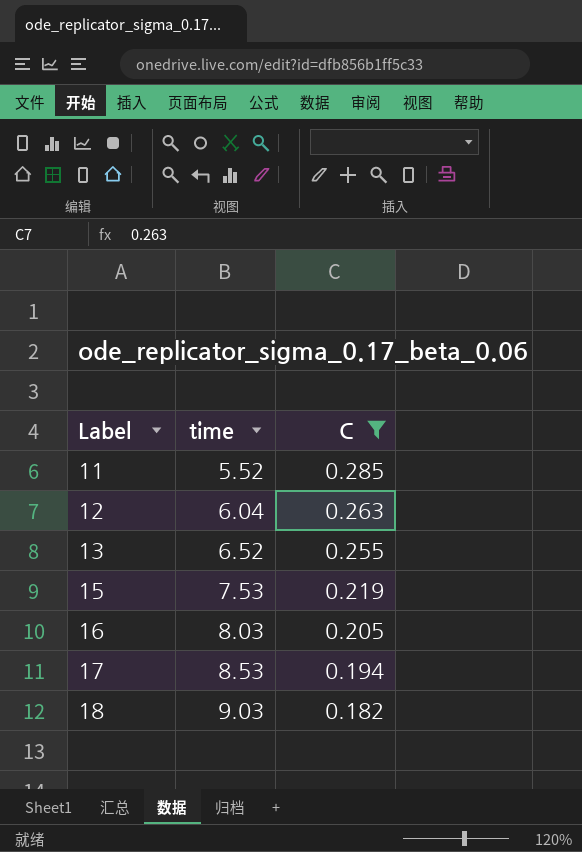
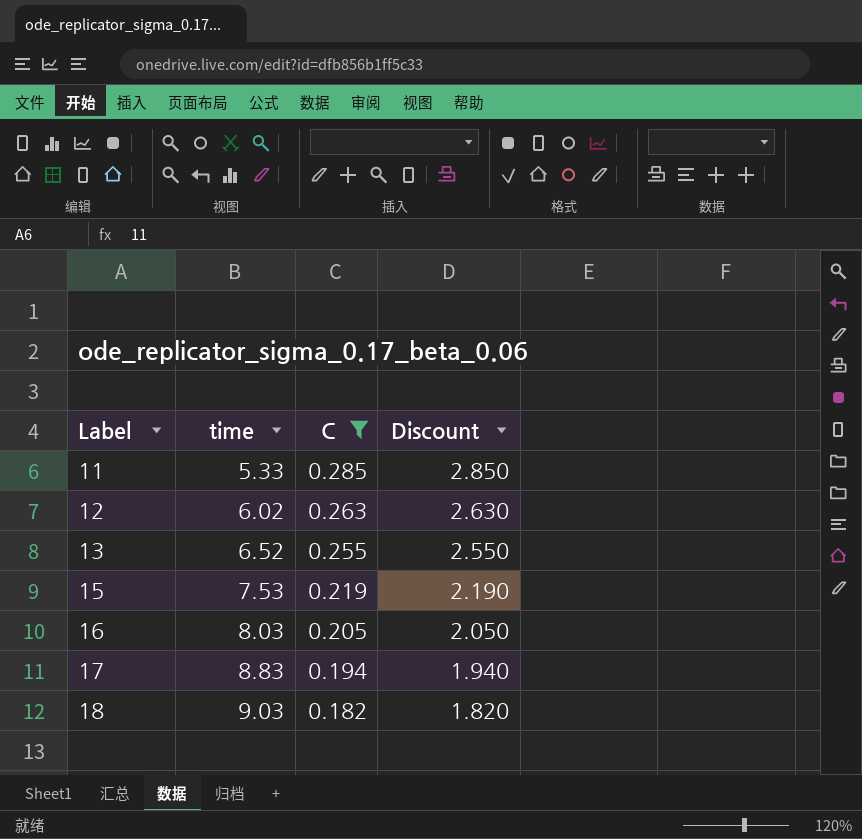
column Discount | formula: none -> [C] * 10
11 | time: 5.52 -> 5.33
12 | time: 6.04 -> 6.02
17 | time: 8.53 -> 8.83

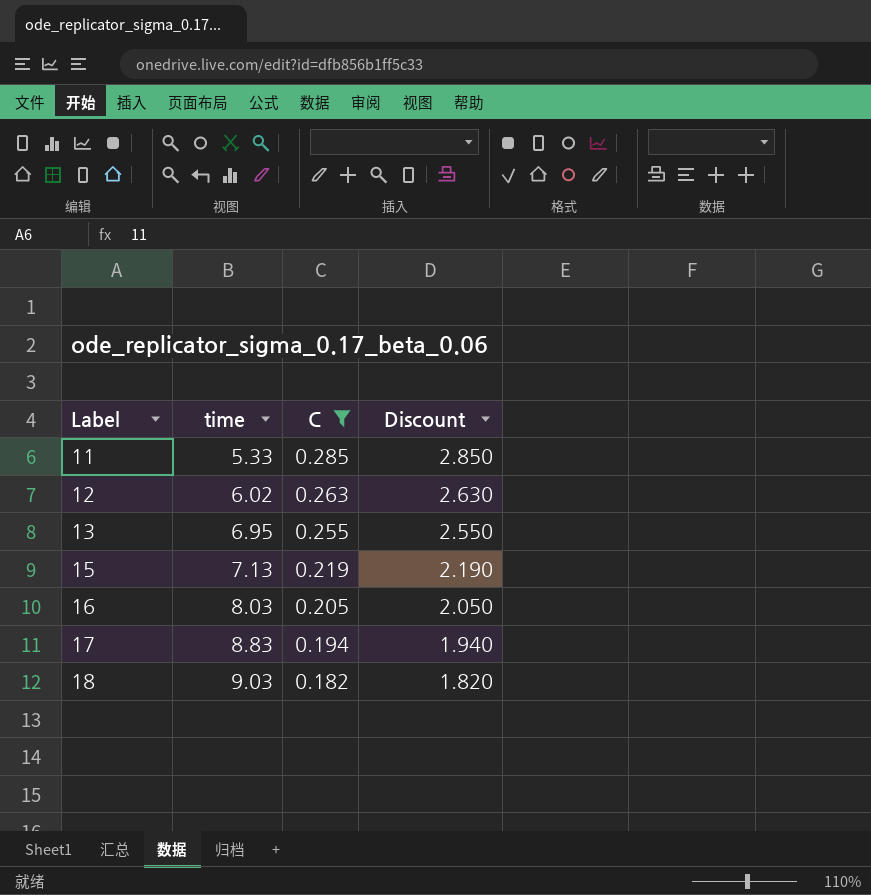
13 | time: 6.52 -> 6.95
15 | time: 7.53 -> 7.13

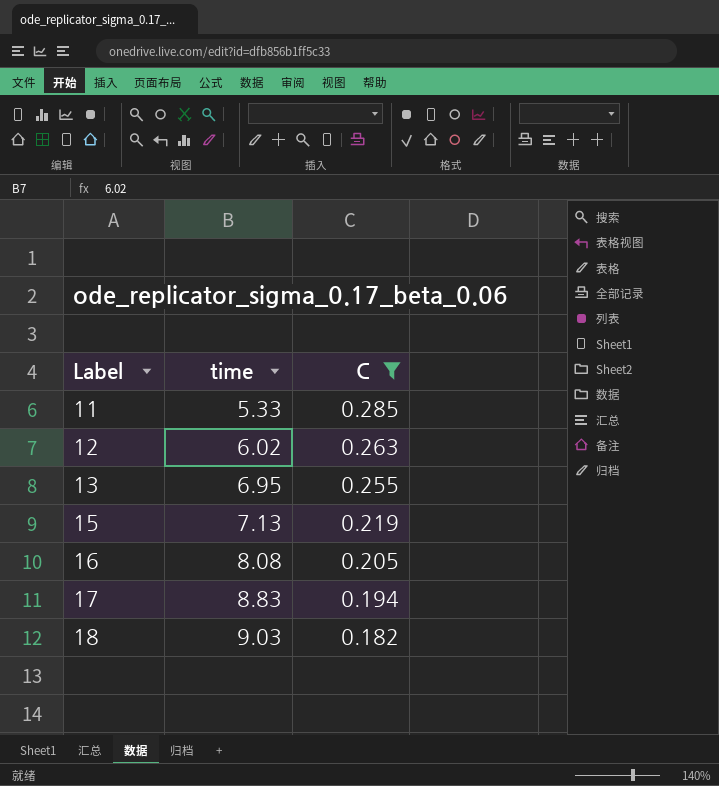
column Discount | formula: [C] * 10 -> none
16 | time: 8.03 -> 8.08

